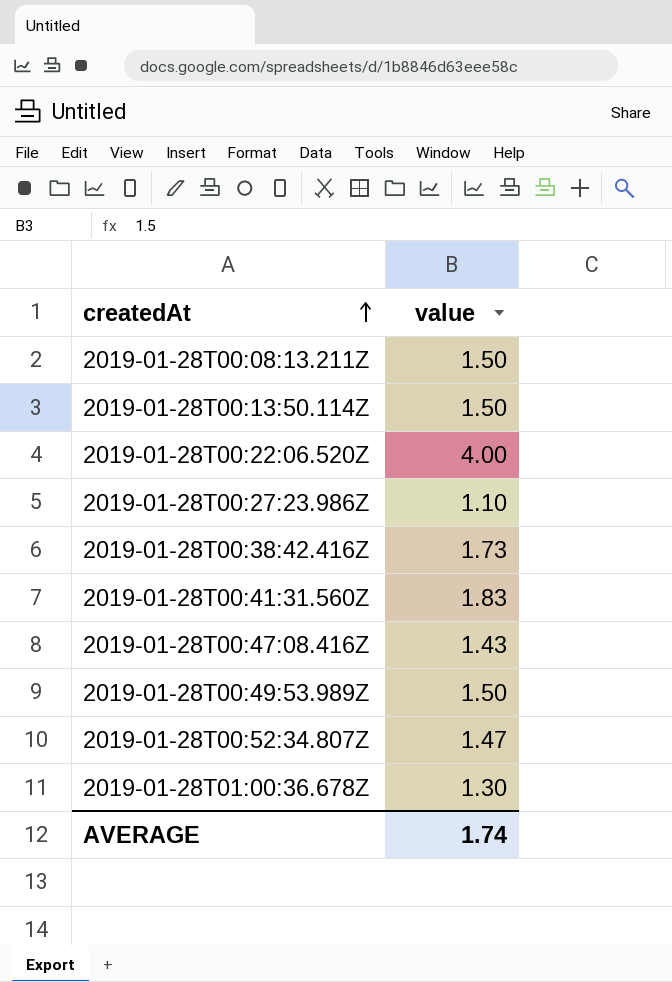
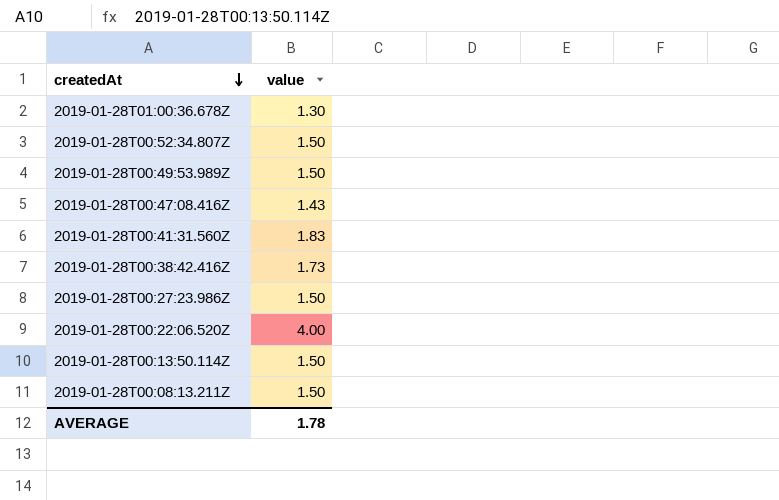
row order: createdAt ascending -> createdAt descending
2019-01-28T00:52:34.807Z | value: 1.47 -> 1.50
2019-01-28T00:27:23.986Z | value: 1.10 -> 1.50
AVERAGE | value: 1.74 -> 1.78

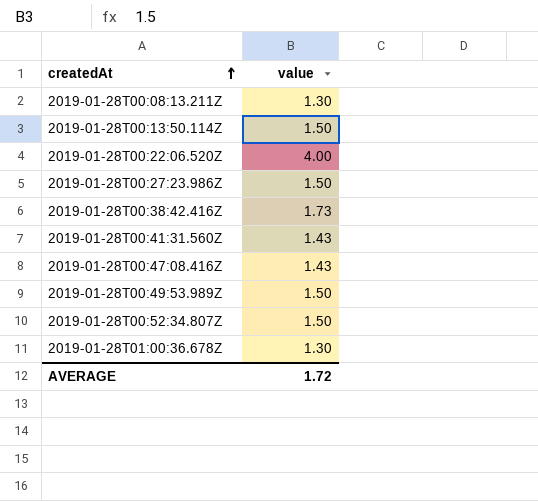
row order: createdAt descending -> createdAt ascending
2019-01-28T00:08:13.211Z | value: 1.50 -> 1.30
2019-01-28T00:41:31.560Z | value: 1.83 -> 1.43
AVERAGE | value: 1.78 -> 1.72

